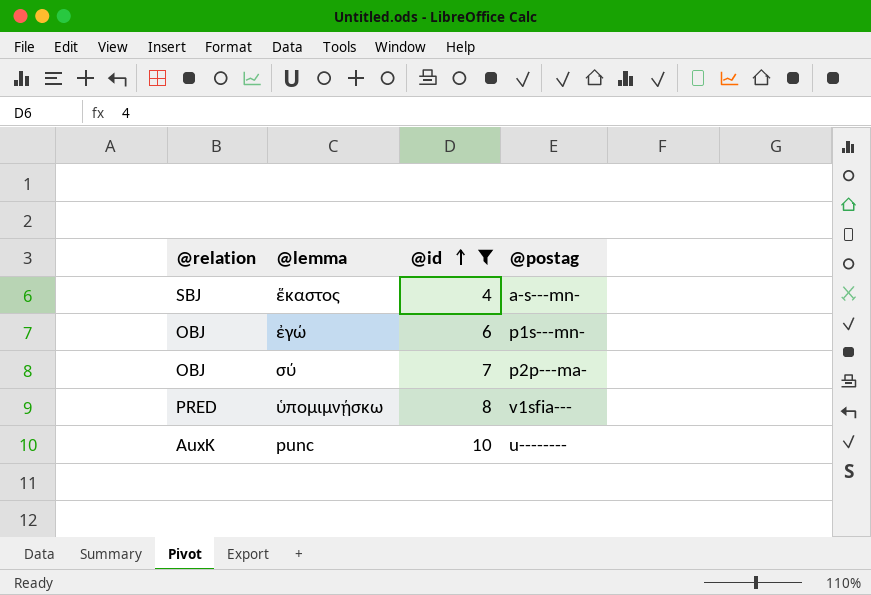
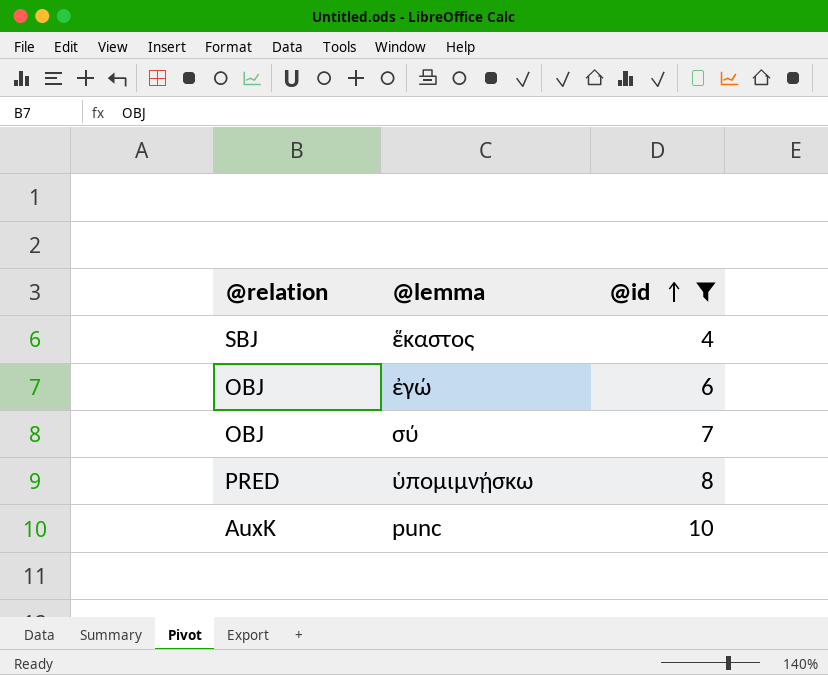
column @postag | position: 4 -> none

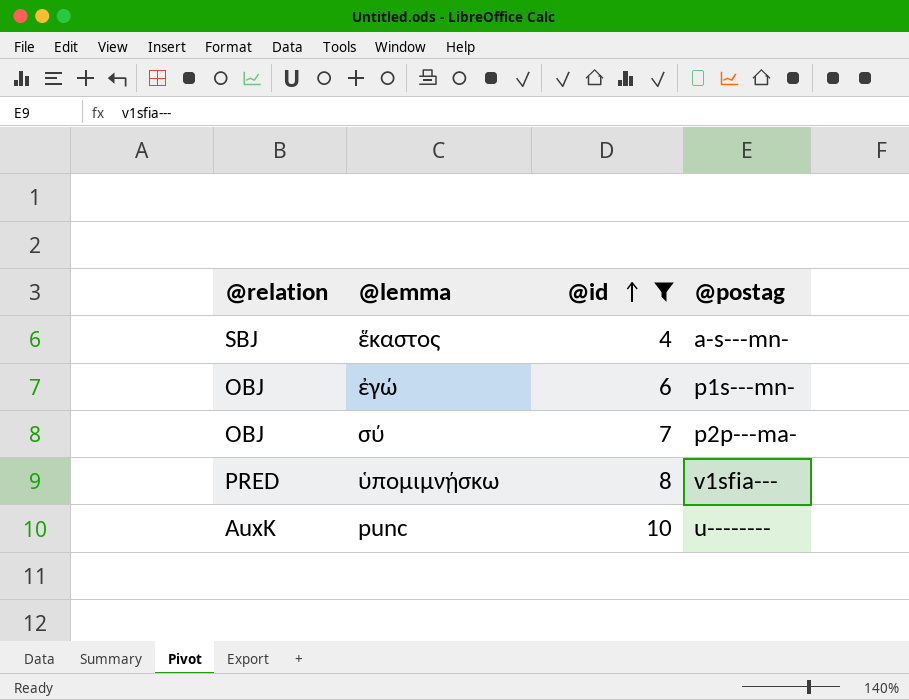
column @postag | position: none -> 4

